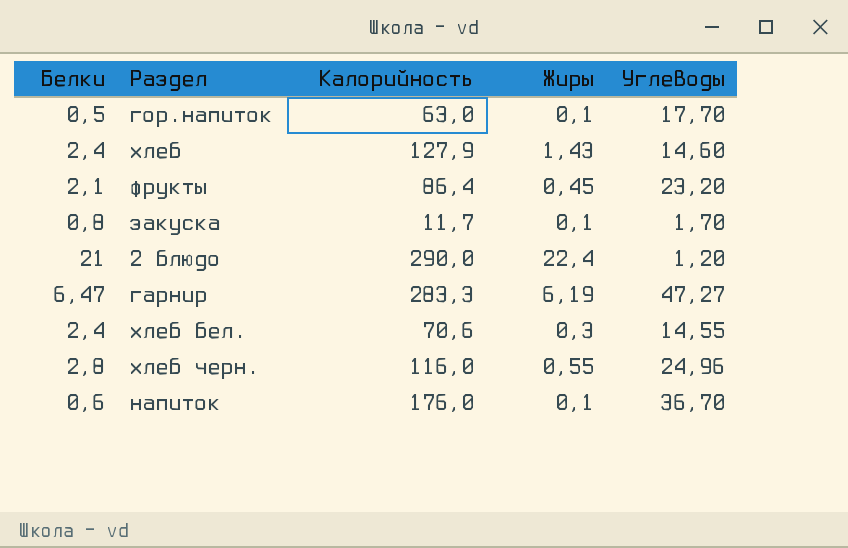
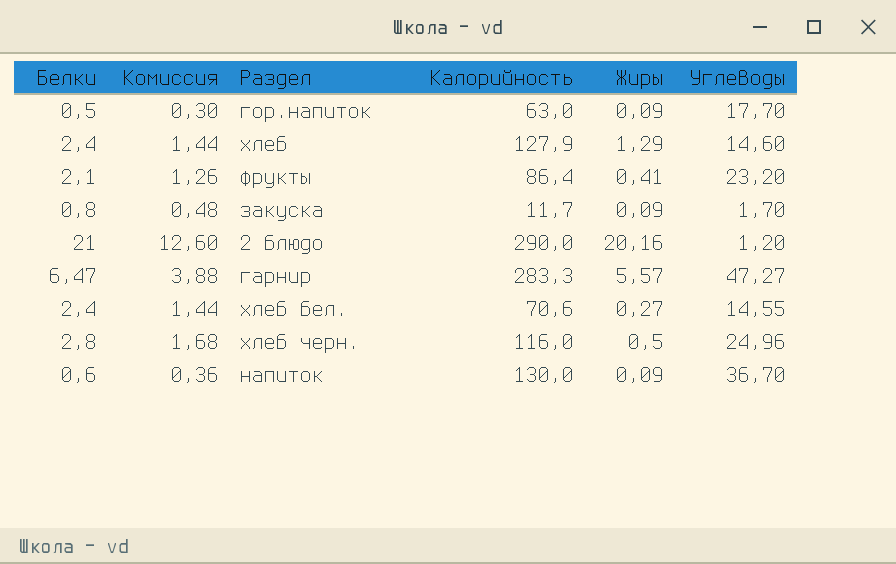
column Комиссия | formula: none -> [Белки] * 0,6
гор.напиток | Жиры: 0,1 -> 0,09
хлеб | Жиры: 1,43 -> 1,29
фрукты | Жиры: 0,45 -> 0,41
закуска | Жиры: 0,1 -> 0,09
2 блюдо | Жиры: 22,4 -> 20,16
гарнир | Жиры: 6,19 -> 5,57
хлеб бел. | Жиры: 0,3 -> 0,27
хлеб черн. | Жиры: 0,55 -> 0,5
напиток | Калорийность: 176,0 -> 130,0
напиток | Жиры: 0,1 -> 0,09

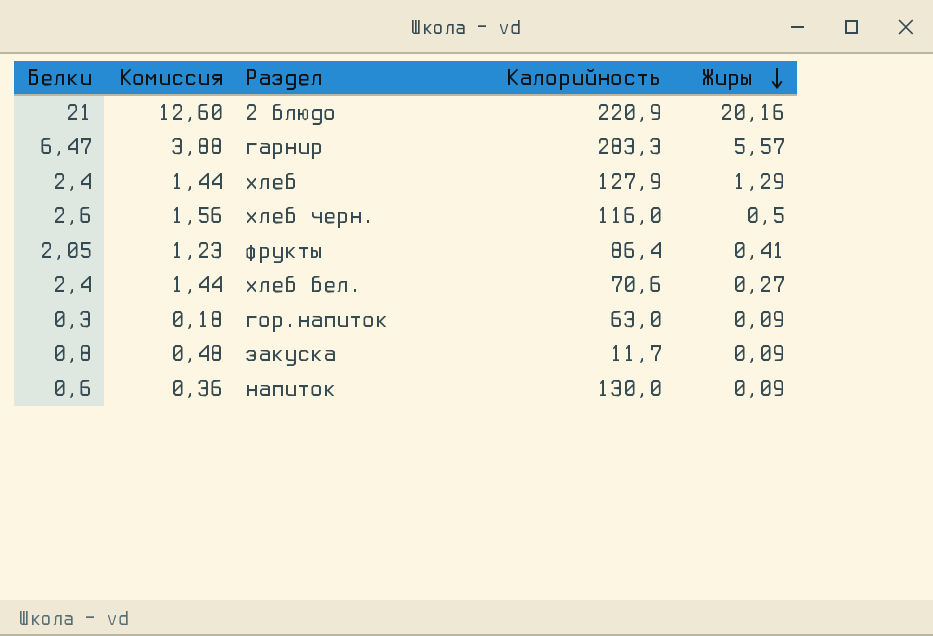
row order: none -> Жиры descending
column Углеводы | position: 6 -> none
2 блюдо | Калорийность: 290,0 -> 220,9
хлеб черн. | Белки: 2,8 -> 2,6
хлеб черн. | Комиссия: 1,68 -> 1,56
фрукты | Белки: 2,1 -> 2,05
фрукты | Комиссия: 1,26 -> 1,23
гор.напиток | Белки: 0,5 -> 0,3
гор.напиток | Комиссия: 0,30 -> 0,18

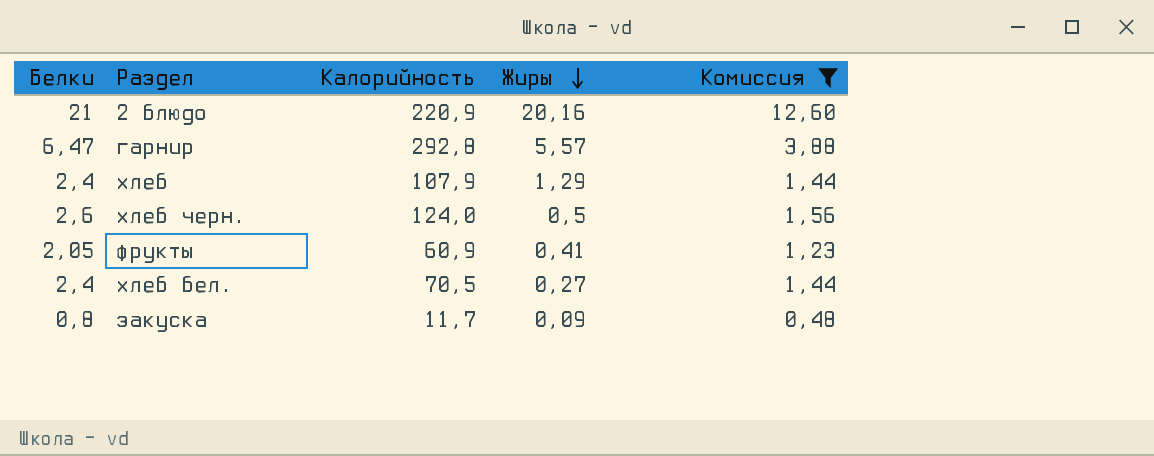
filter: none -> Комиссия >= 0,48
column Комиссия | position: 2 -> 5
гарнир | Калорийность: 283,3 -> 292,8
хлеб | Калорийность: 127,9 -> 107,9
хлеб черн. | Калорийность: 116,0 -> 124,0
фрукты | Калорийность: 86,4 -> 60,9
хлеб бел. | Калорийность: 70,6 -> 70,5

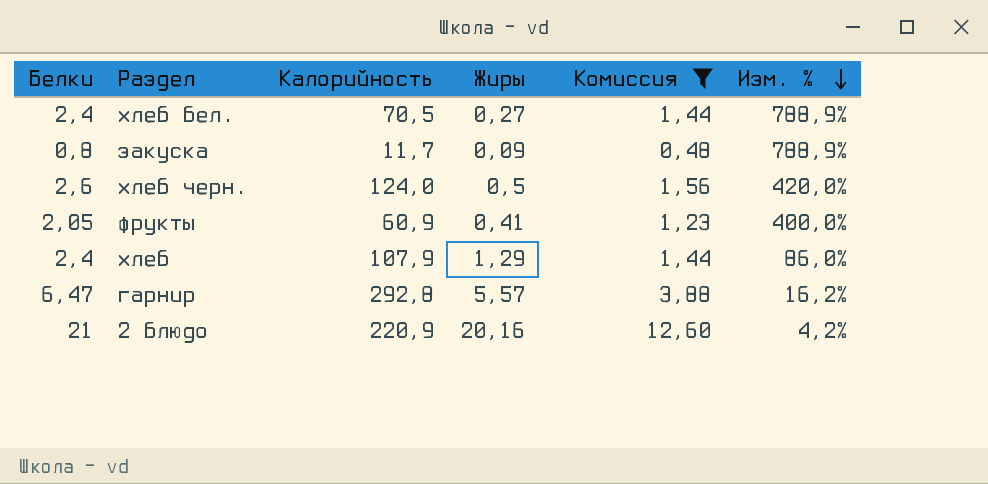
row order: Жиры descending -> Изм. % descending
column Изм. % | formula: none -> ([Белки] - [Жиры]) / [Жиры]

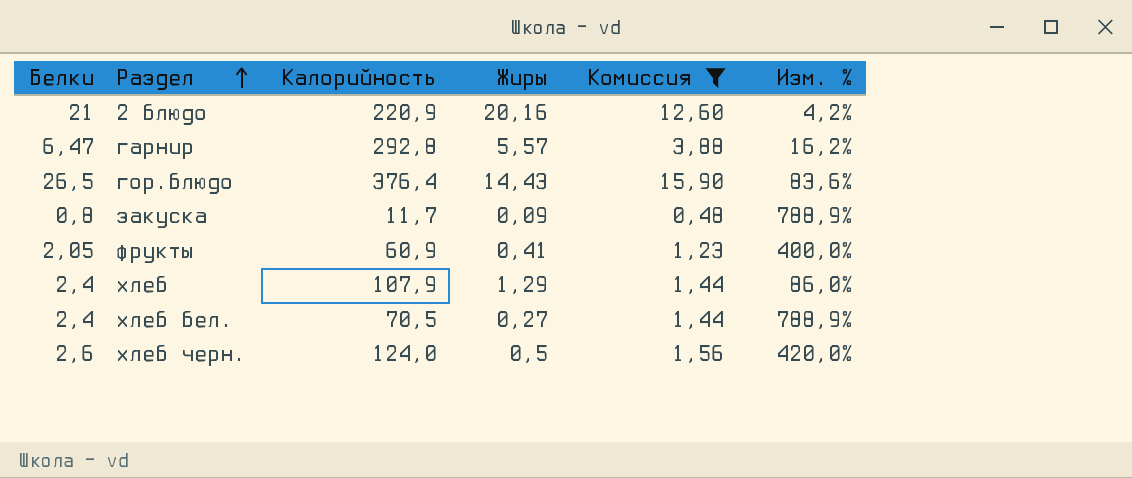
row order: Изм. % descending -> Раздел ascending
row гор.блюдо: none -> 26,5 | 376,4 | 14,43 | 15,90 | 83,6%

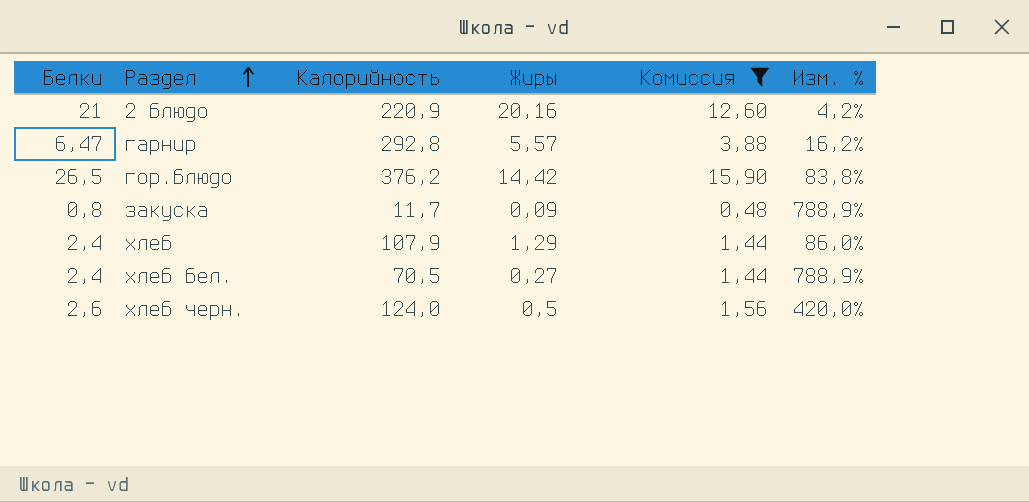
row фрукты: 2,05 | 60,9 | 0,41 | 1,23 | 400,0% -> none
гор.блюдо | Калорийность: 376,4 -> 376,2
гор.блюдо | Жиры: 14,43 -> 14,42
гор.блюдо | Изм. %: 83,6% -> 83,8%

